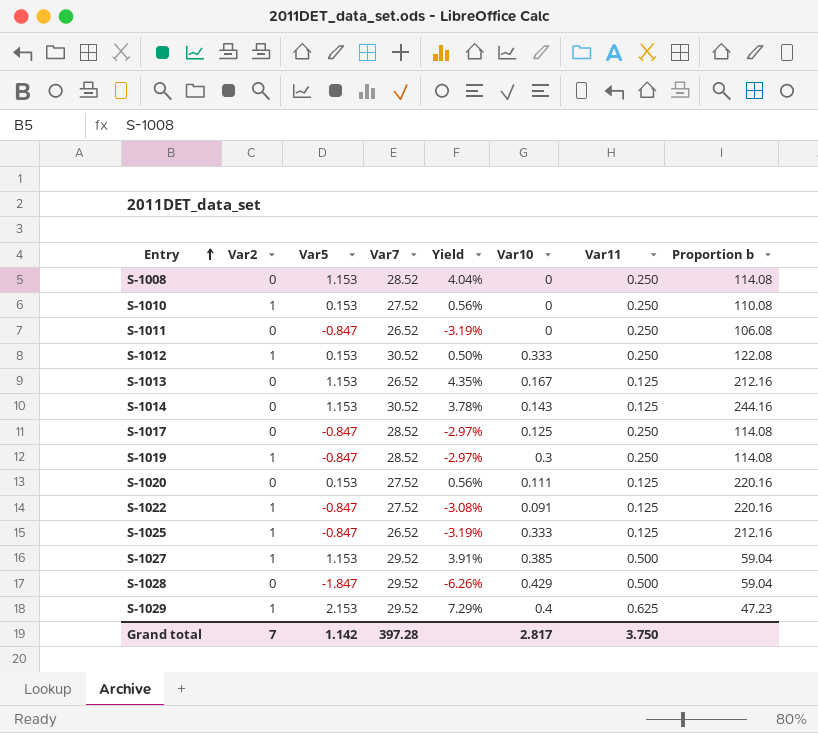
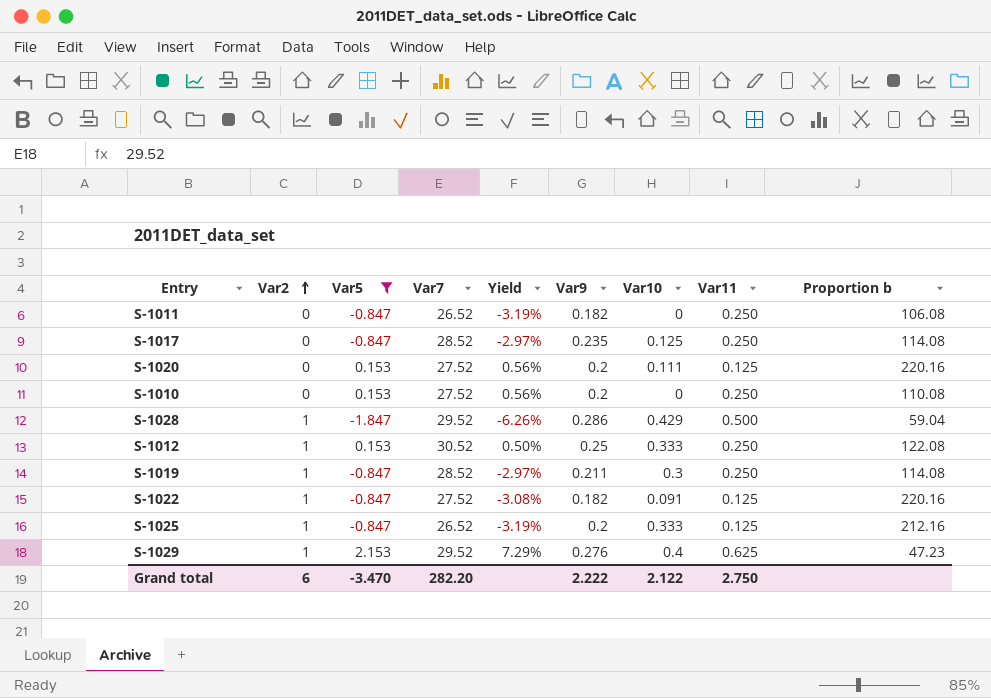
filter: none -> Var5 != 1.153
row order: Entry ascending -> Var2 ascending
column Var9 | position: none -> 6
S-1010 | Var2: 1 -> 0
S-1028 | Var2: 0 -> 1
Grand total | Var2: 7 -> 6
Grand total | Var5: 1.142 -> -3.470
Grand total | Var7: 397.28 -> 282.20
Grand total | Var10: 2.817 -> 2.122
Grand total | Var11: 3.750 -> 2.750

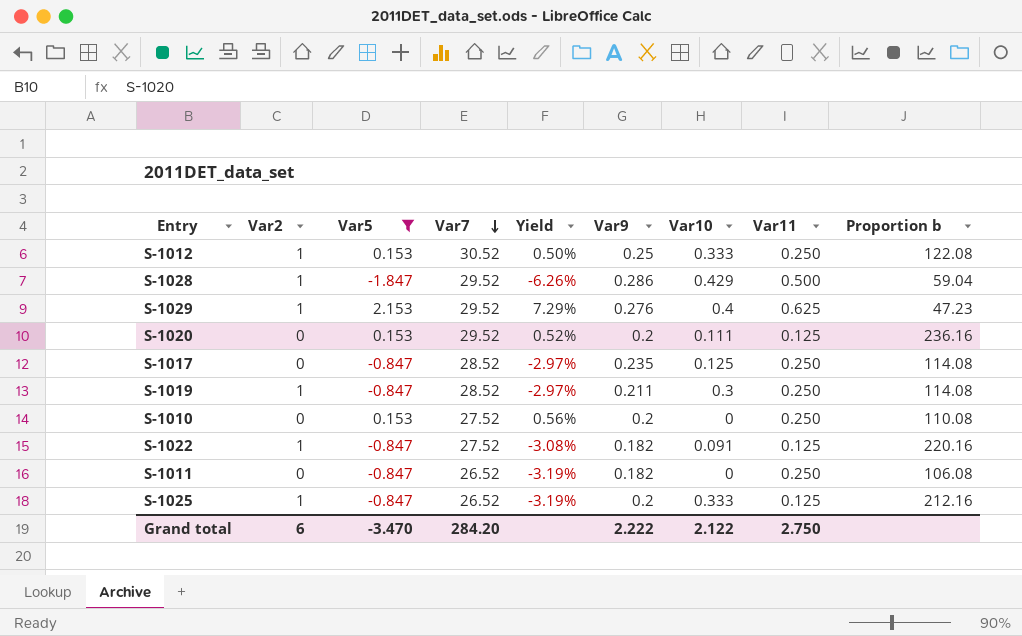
row order: Var2 ascending -> Var7 descending
S-1020 | Var7: 27.52 -> 29.52
S-1020 | Yield: 0.56% -> 0.52%
S-1020 | Proportion b: 220.16 -> 236.16
Grand total | Var7: 282.20 -> 284.20

